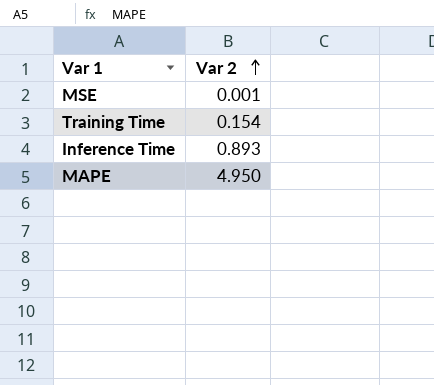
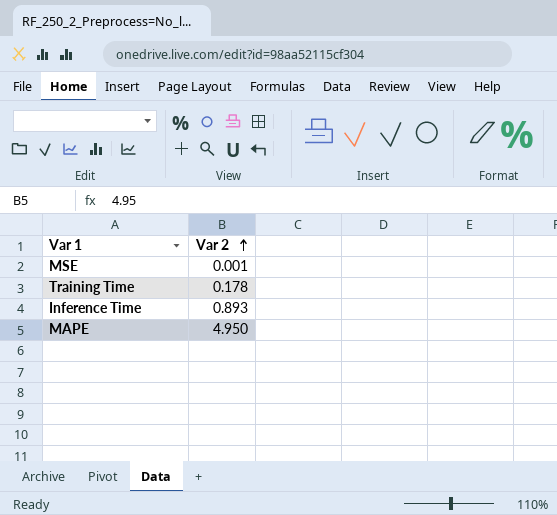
Training Time | Var 2: 0.154 -> 0.178

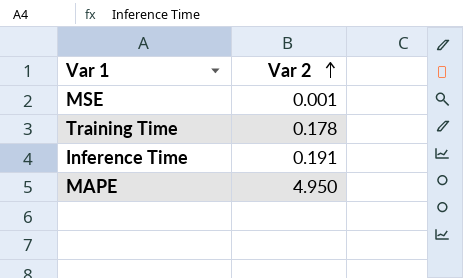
Inference Time | Var 2: 0.893 -> 0.191

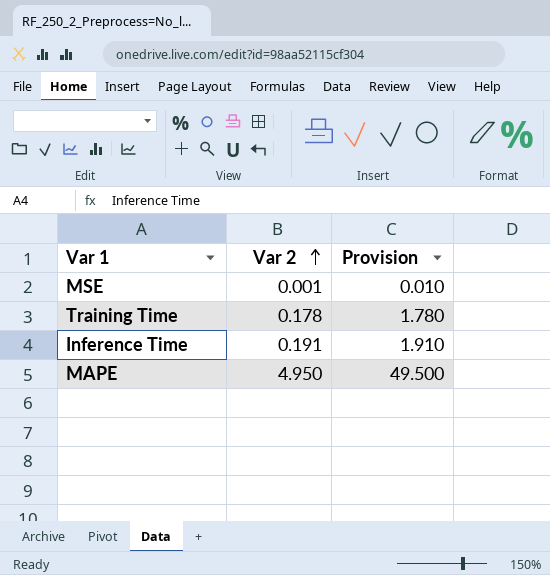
column Provision | formula: none -> [Var 2] * 10

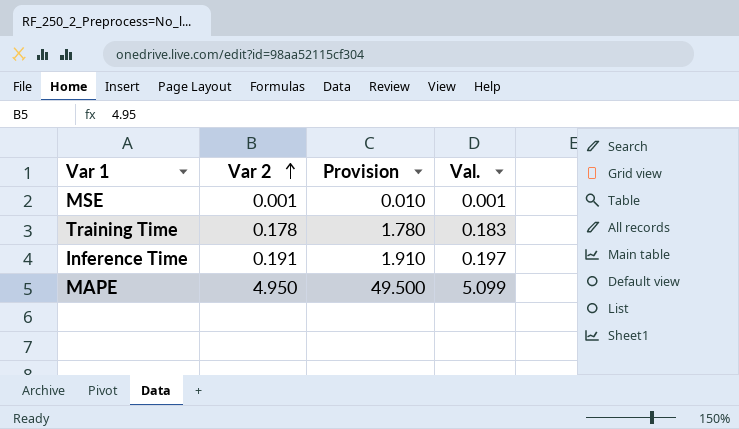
column Val. | formula: none -> [Var 2] * 1.03

